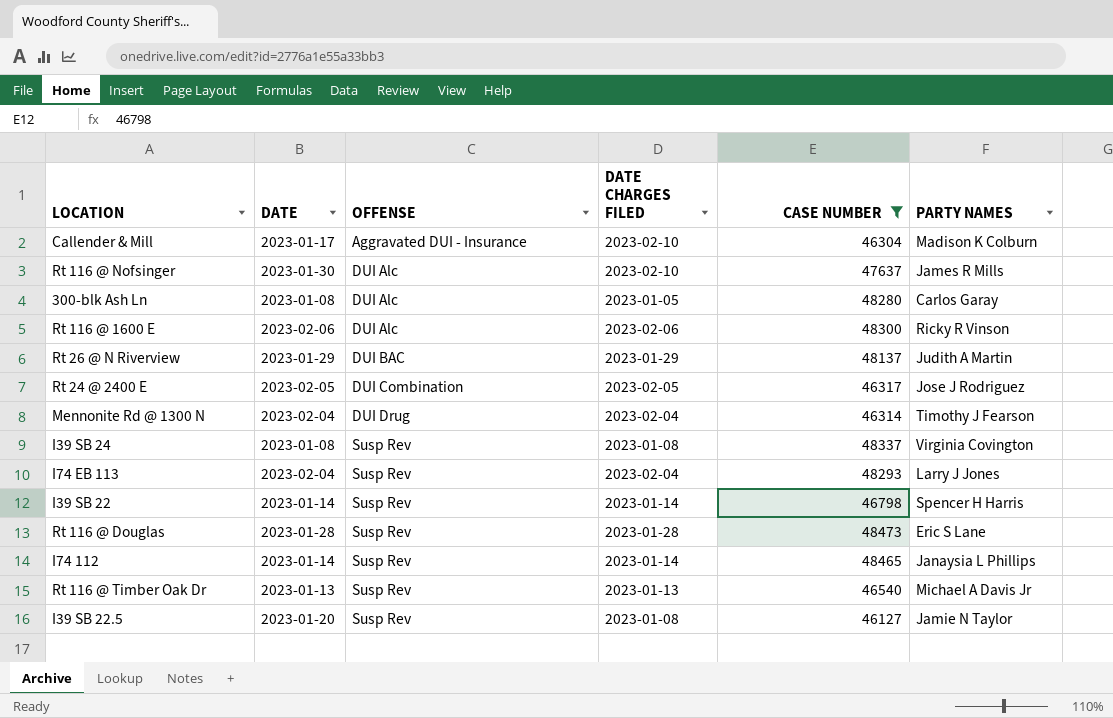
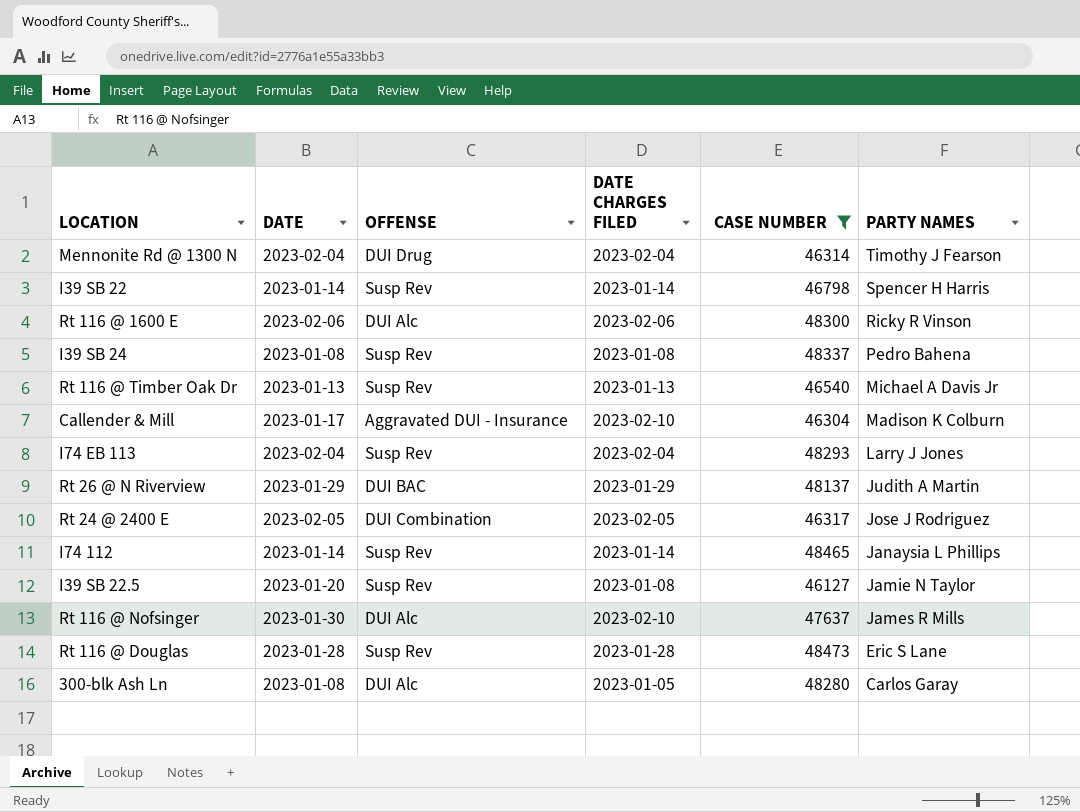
row order: OFFENSE ascending -> PARTY NAMES descending
I39 SB 24 | PARTY NAMES: Virginia Covington -> Pedro Bahena

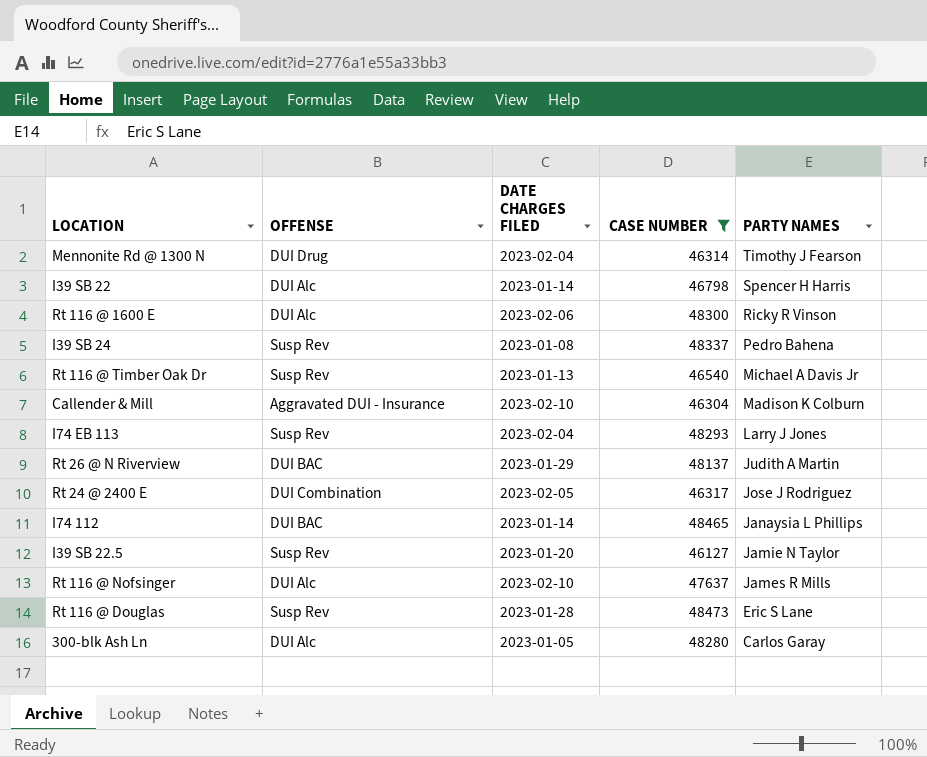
column DATE | position: 2 -> none
I39 SB 22 | OFFENSE: Susp Rev -> DUI Alc
I74 112 | OFFENSE: Susp Rev -> DUI BAC
I39 SB 22.5 | DATE CHARGES FILED: 2023-01-08 -> 2023-01-20

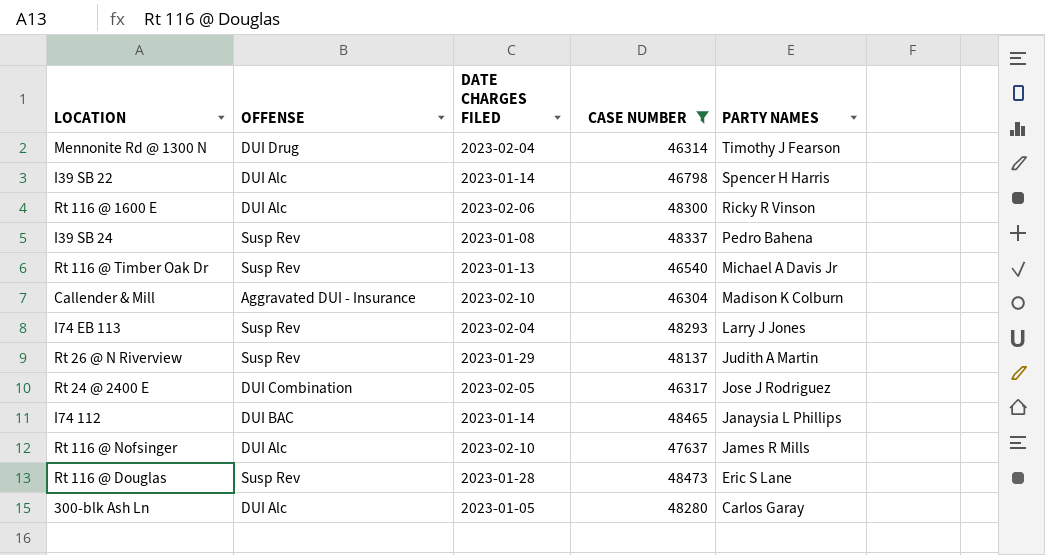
row I39 SB 22.5: Susp Rev | 2023-01-20 | 46127 | Jamie N Taylor -> none
Rt 26 @ N Riverview | OFFENSE: DUI BAC -> Susp Rev

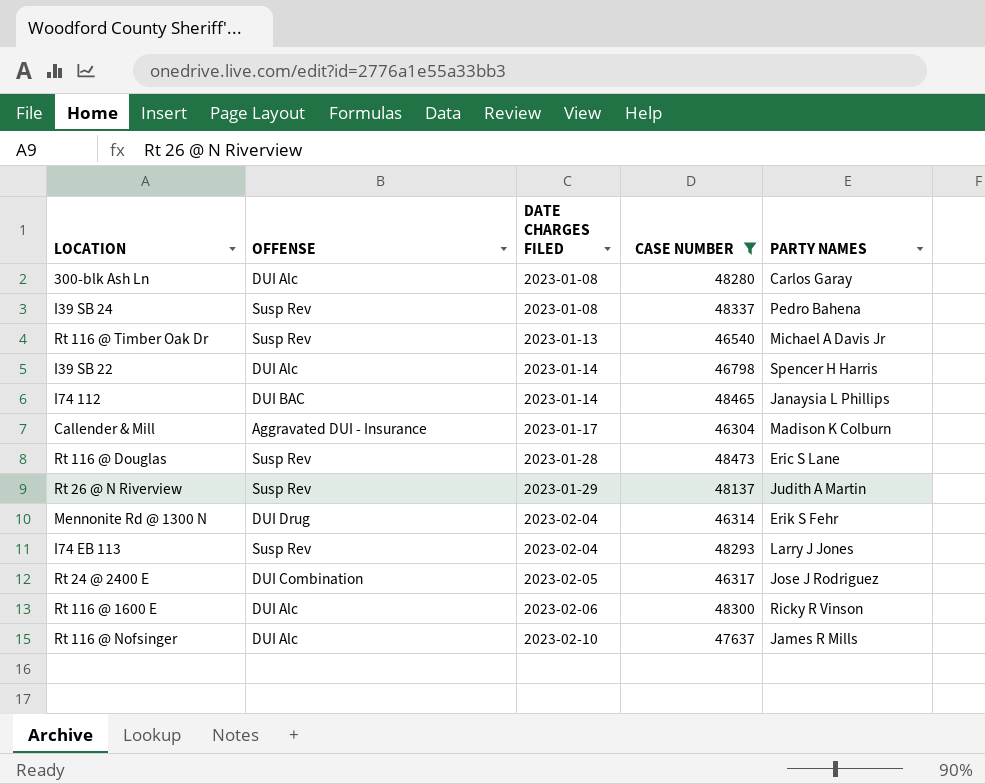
row order: PARTY NAMES descending -> DATE CHARGES FILED ascending
300-blk Ash Ln | DATE CHARGES FILED: 2023-01-05 -> 2023-01-08
Callender & Mill | DATE CHARGES FILED: 2023-02-10 -> 2023-01-17
Mennonite Rd @ 1300 N | PARTY NAMES: Timothy J Fearson -> Erik S Fehr

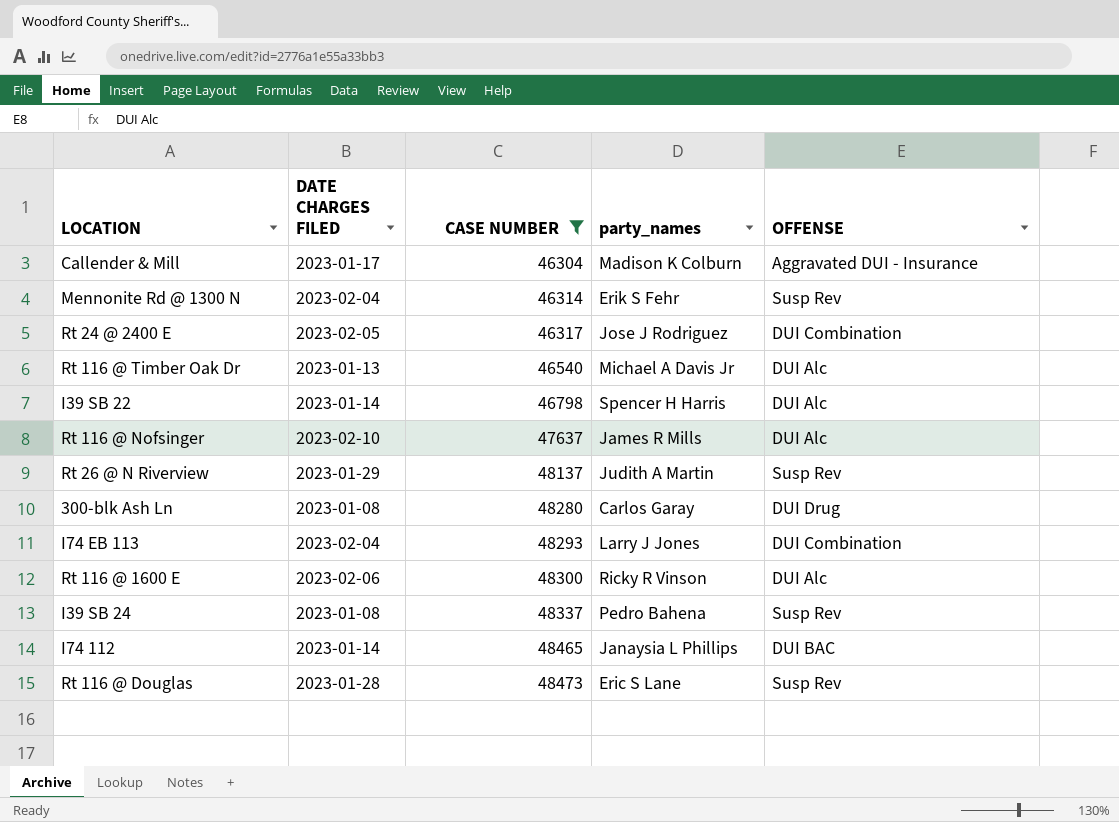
row order: DATE CHARGES FILED ascending -> CASE NUMBER ascending
column name: PARTY NAMES -> party_names
column OFFENSE | position: 2 -> 5
Mennonite Rd @ 1300 N | OFFENSE: DUI Drug -> Susp Rev
Rt 116 @ Timber Oak Dr | OFFENSE: Susp Rev -> DUI Alc
300-blk Ash Ln | OFFENSE: DUI Alc -> DUI Drug
I74 EB 113 | OFFENSE: Susp Rev -> DUI Combination

